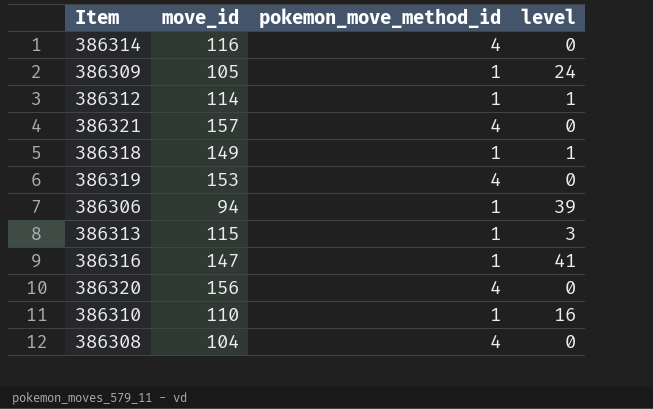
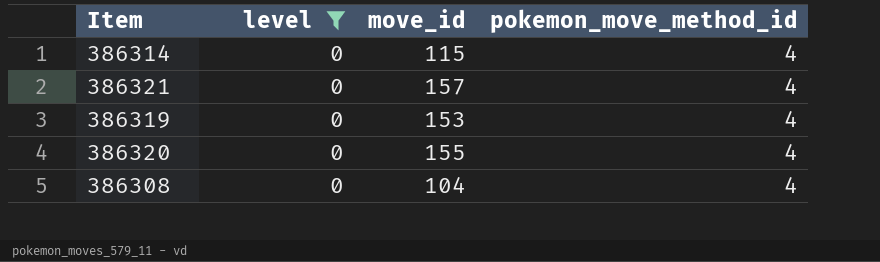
filter: none -> level = 0
column level | position: 4 -> 2
386314 | move_id: 116 -> 115
386320 | move_id: 156 -> 155

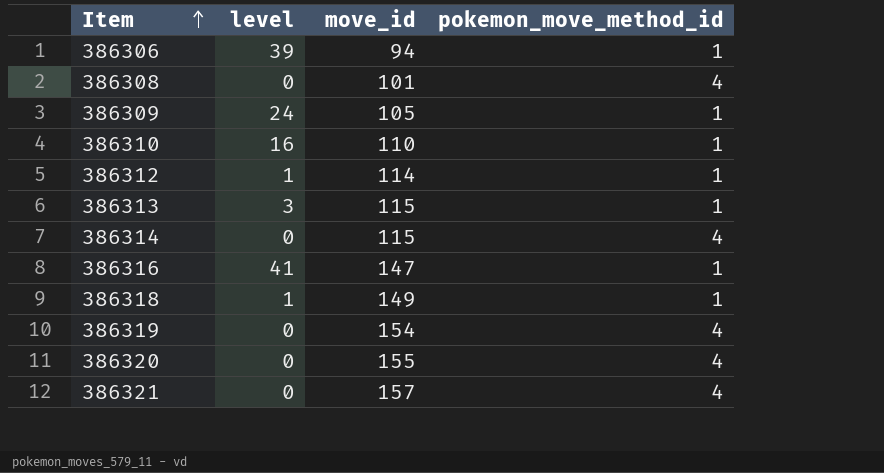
filter: level = 0 -> none
row order: none -> Item ascending
386308 | move_id: 104 -> 101
386319 | move_id: 153 -> 154

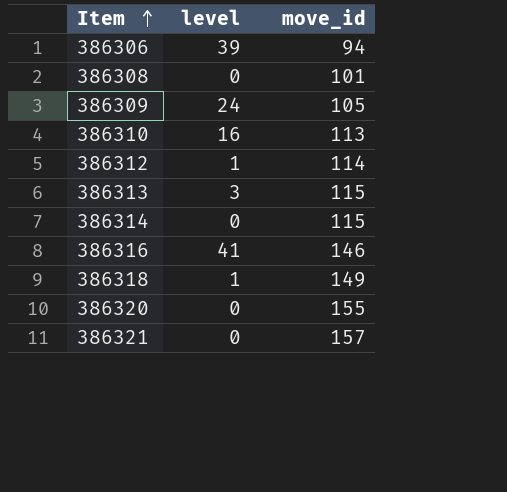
column pokemon_move_method_id | position: 4 -> none
row 386319: 0 | 154 | 4 -> none
386310 | move_id: 110 -> 113
386316 | move_id: 147 -> 146

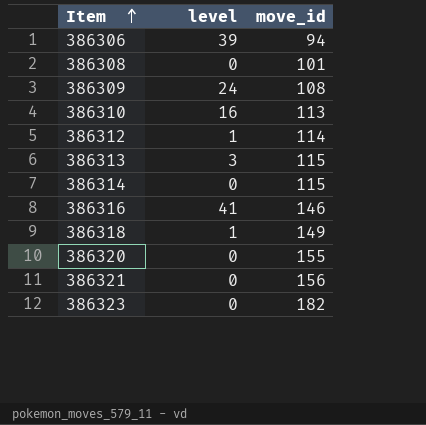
386309 | move_id: 105 -> 108
386321 | move_id: 157 -> 156
row 386323: none -> 0 | 182

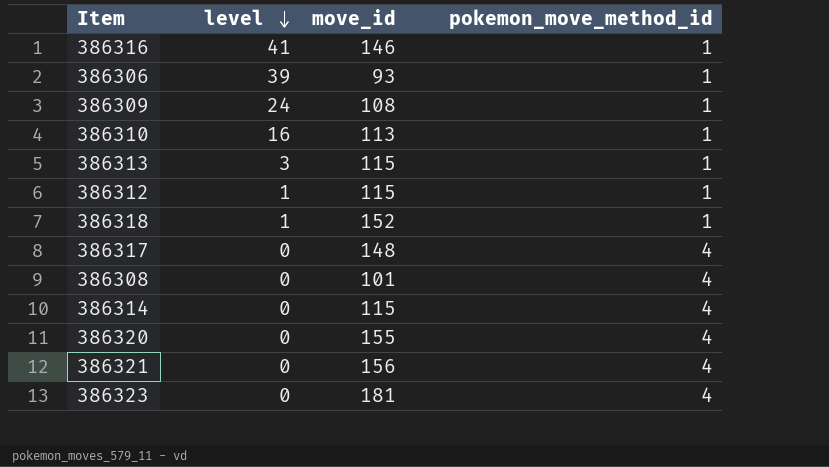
row order: Item ascending -> level descending
column pokemon_move_method_id | position: none -> 4
386306 | move_id: 94 -> 93
386312 | move_id: 114 -> 115
386318 | move_id: 149 -> 152
row 386317: none -> 0 | 148 | 4
386323 | move_id: 182 -> 181

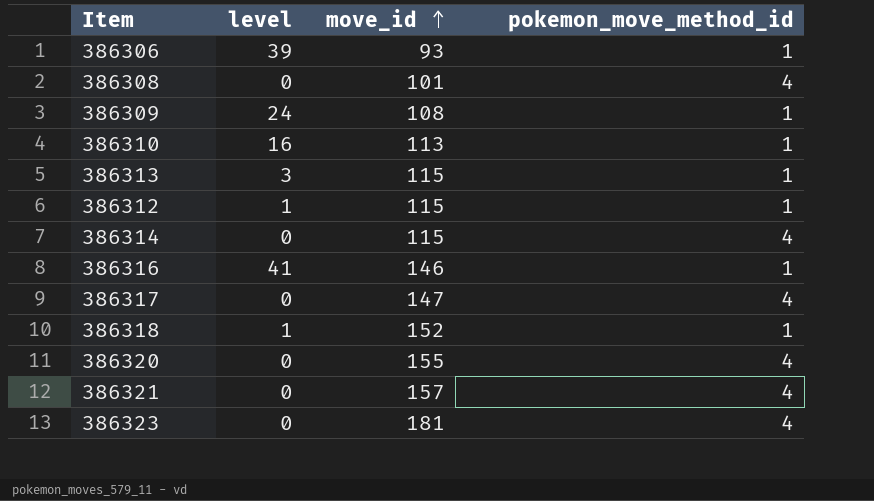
row order: level descending -> move_id ascending
386317 | move_id: 148 -> 147
386321 | move_id: 156 -> 157

